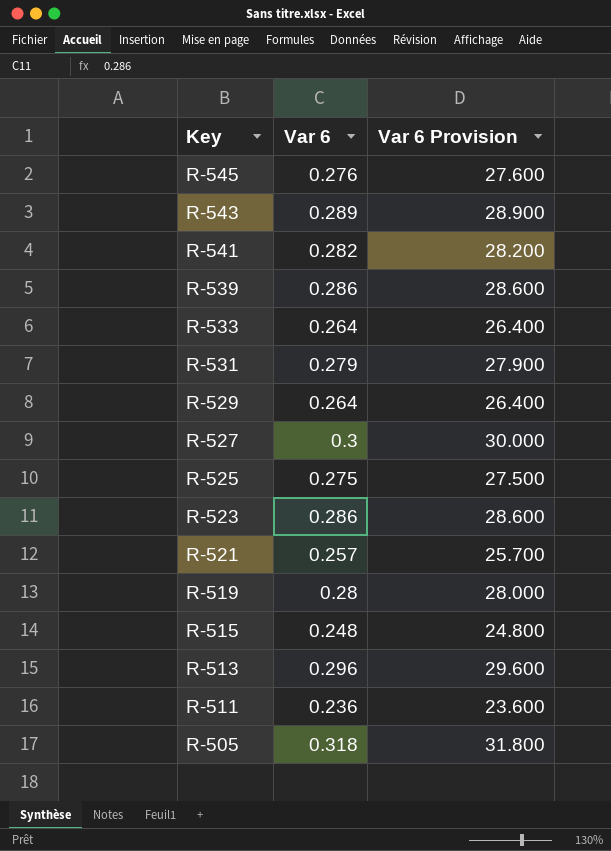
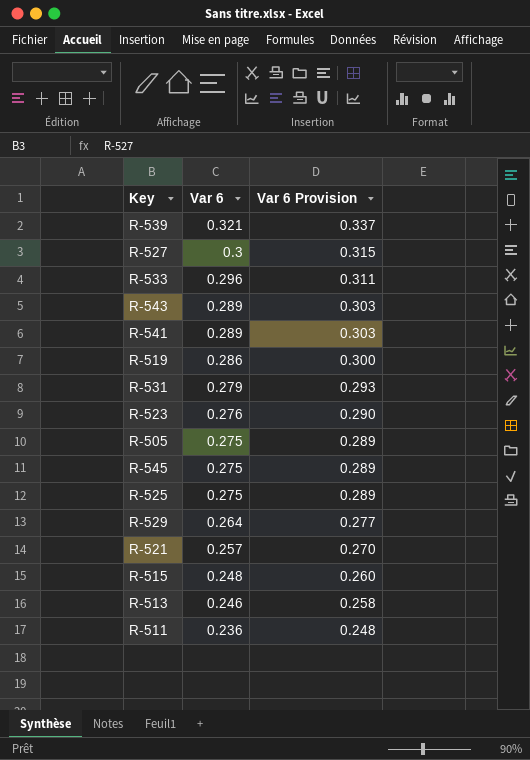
row order: Key descending -> Var 6 descending
column Var 6 Provision | formula: [Var 6] * 100 -> [Var 6] * 1.05
R-539 | Var 6: 0.286 -> 0.321
R-533 | Var 6: 0.264 -> 0.296
R-541 | Var 6: 0.282 -> 0.289
R-519 | Var 6: 0.28 -> 0.286
R-523 | Var 6: 0.286 -> 0.276
R-505 | Var 6: 0.318 -> 0.275
R-545 | Var 6: 0.276 -> 0.275
R-513 | Var 6: 0.296 -> 0.246

